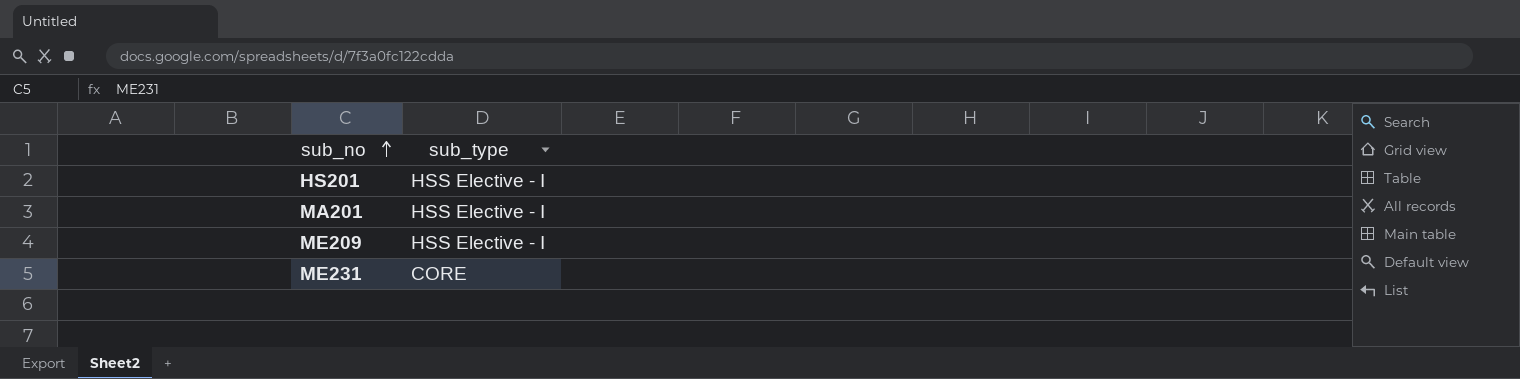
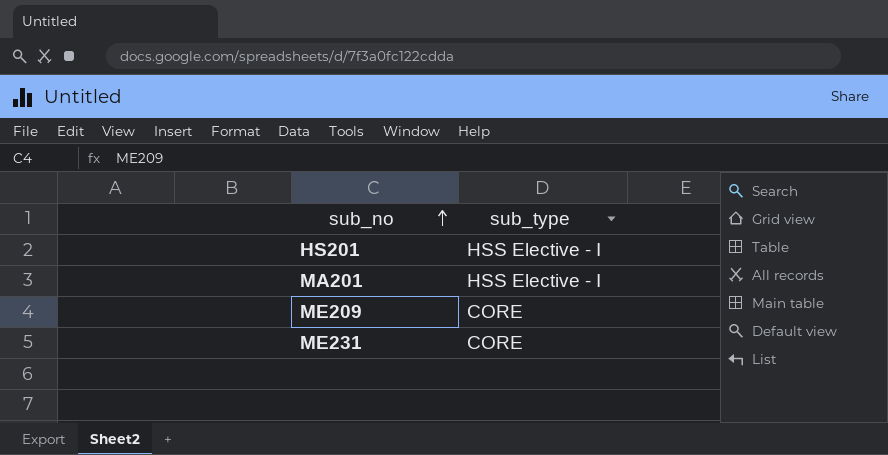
ME209 | sub_type: HSS Elective - I -> CORE

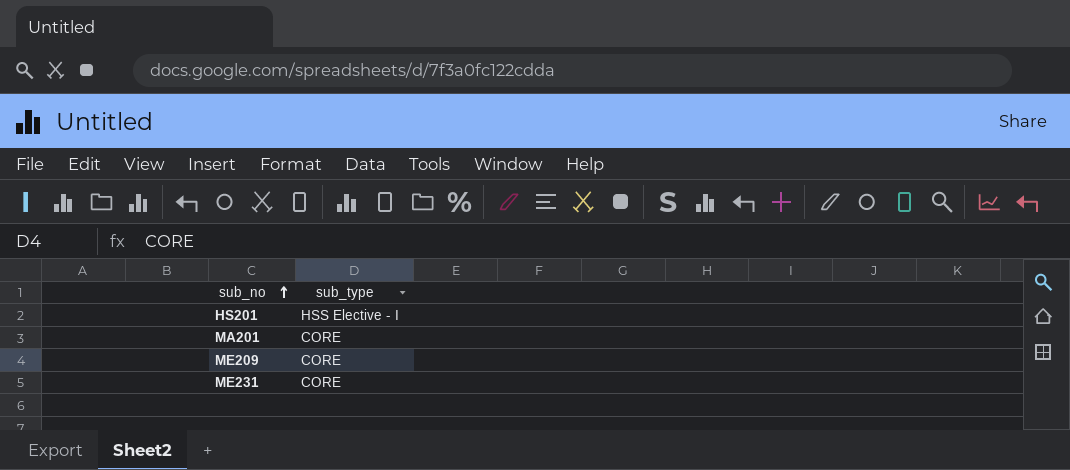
MA201 | sub_type: HSS Elective - I -> CORE

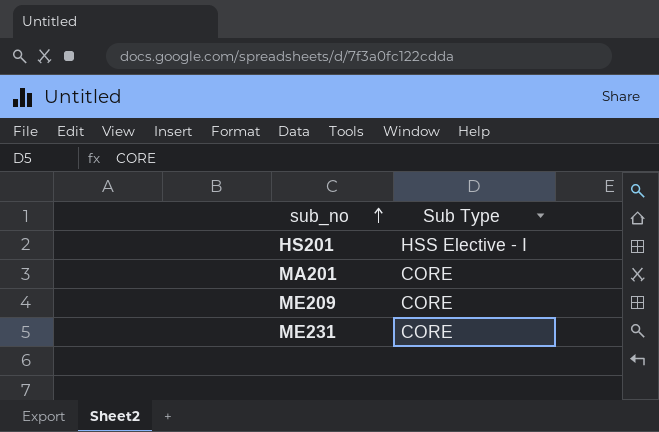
column name: sub_type -> Sub Type

